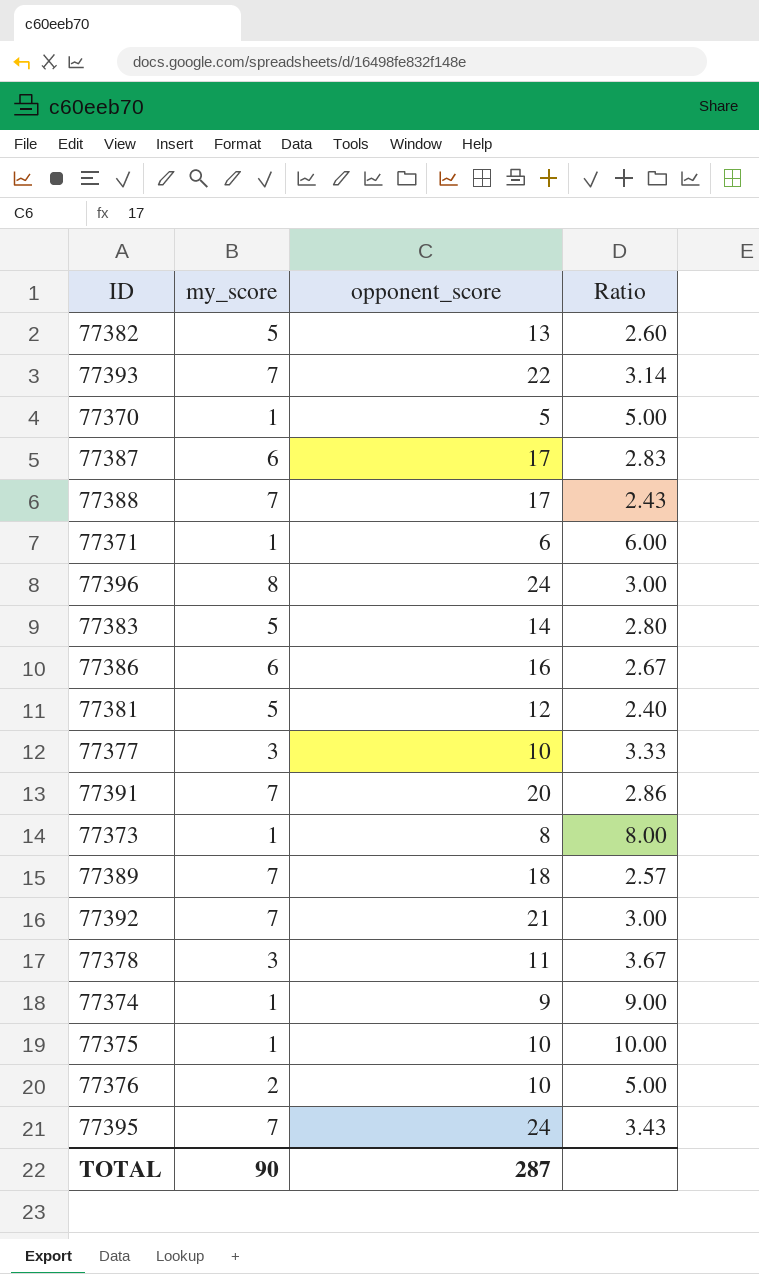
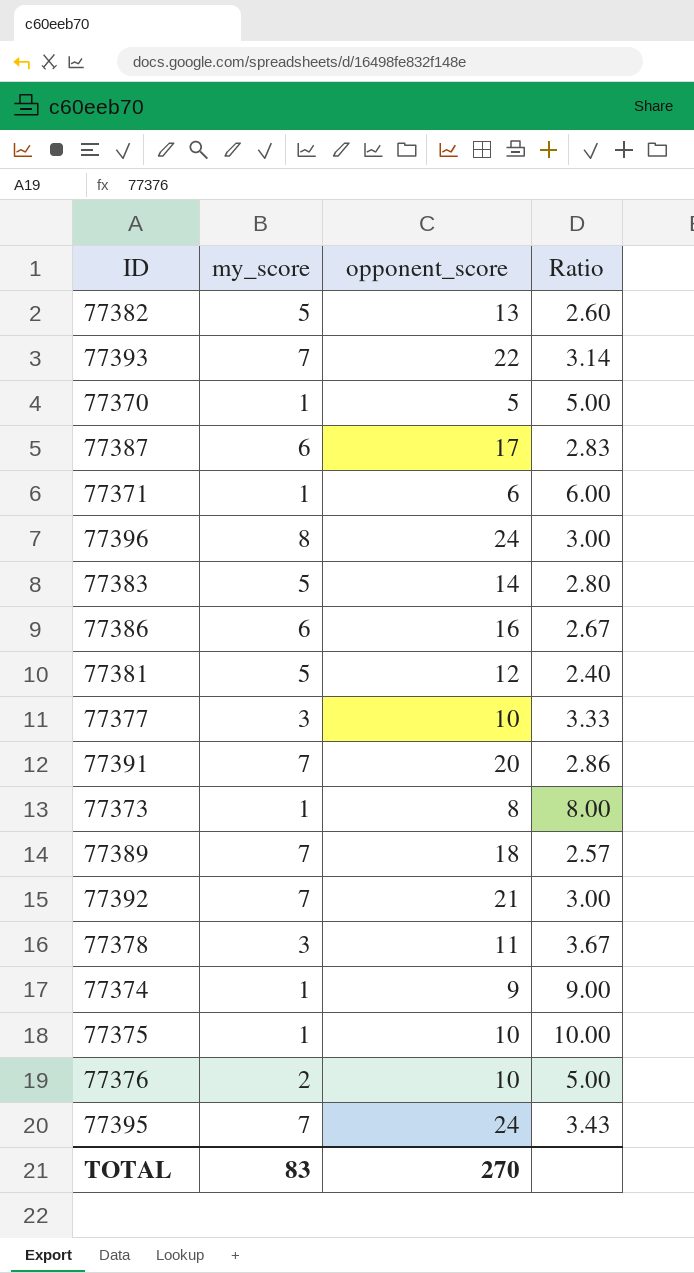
row 77388: 7 | 17 | 2.43 -> none
TOTAL | my_score: 90 -> 83
TOTAL | opponent_score: 287 -> 270

